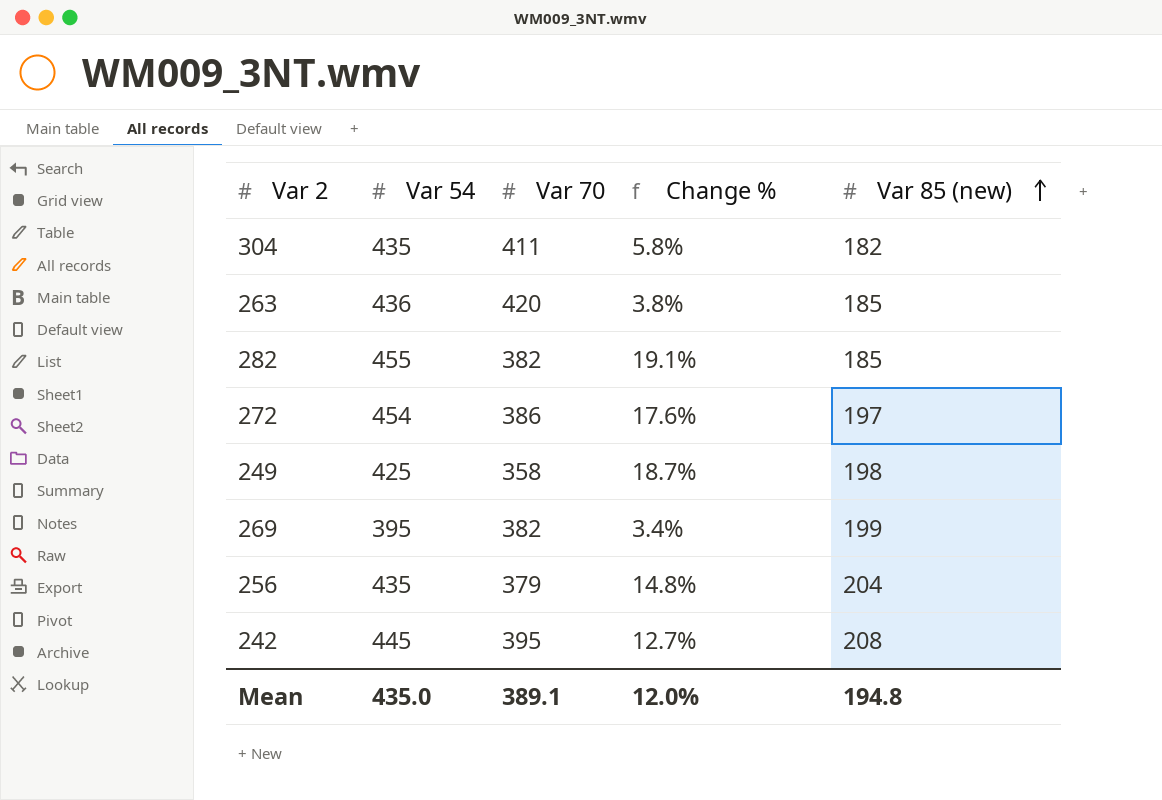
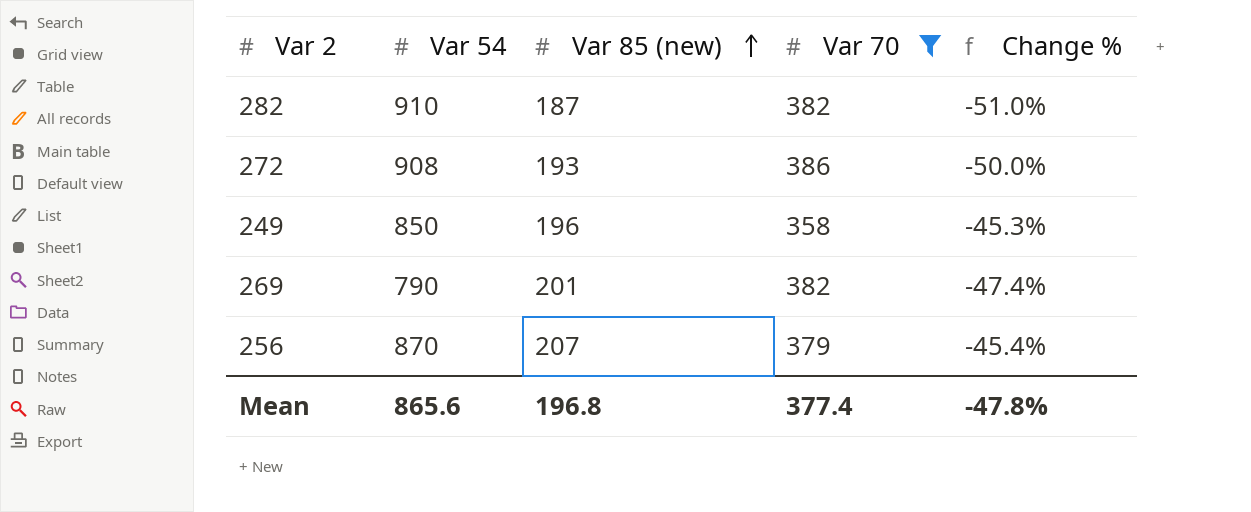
filter: none -> Var 70 <= 386
column Var 85 (new) | position: 5 -> 3
column Change % | formula: ([Var 54] - [Var 70]) / [Var 70] -> ([Var 85 (new)] - [Var 70]) / [Var 70]
282 | Var 54: 455 -> 910
282 | Var 85 (new): 185 -> 187
272 | Var 54: 454 -> 908
272 | Var 85 (new): 197 -> 193
249 | Var 54: 425 -> 850
249 | Var 85 (new): 198 -> 196
269 | Var 54: 395 -> 790
269 | Var 85 (new): 199 -> 201
256 | Var 54: 435 -> 870
256 | Var 85 (new): 204 -> 207
Mean | Var 54: 435.0 -> 865.6
Mean | Var 85 (new): 194.8 -> 196.8
Mean | Var 70: 389.1 -> 377.4
Mean | Change %: 12.0% -> -47.8%

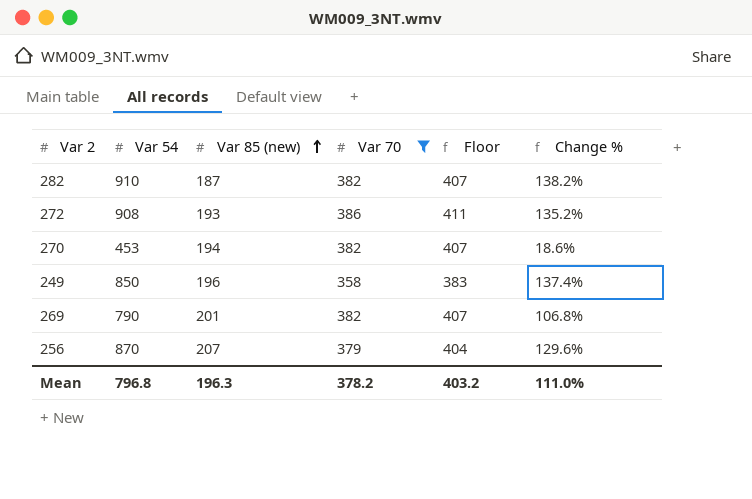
column Floor | formula: none -> [Var 70] + 25
column Change % | formula: ([Var 85 (new)] - [Var 70]) / [Var 70] -> ([Var 54] - [Var 70]) / [Var 70]
row 270: none -> 453 | 194 | 382 | 407 | 18.6%
Mean | Var 54: 865.6 -> 796.8
Mean | Var 85 (new): 196.8 -> 196.3
Mean | Var 70: 377.4 -> 378.2
Mean | Change %: -47.8% -> 111.0%

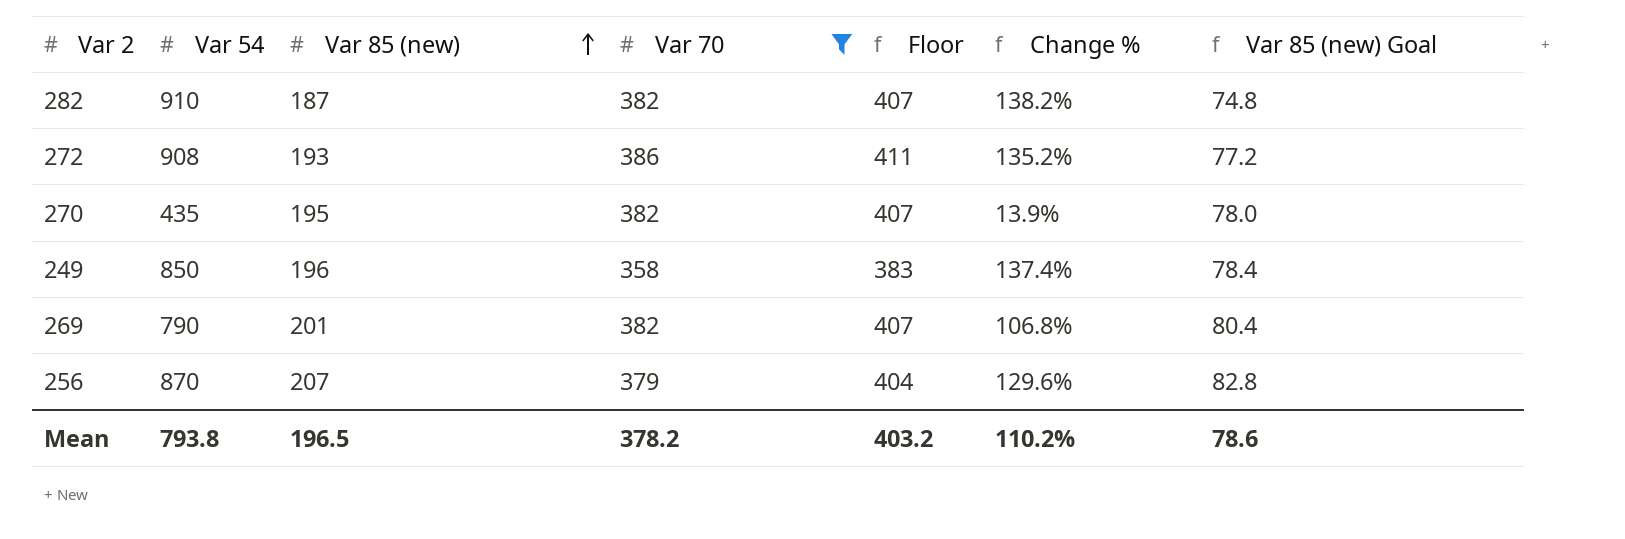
column Var 85 (new) Goal | formula: none -> [Var 85 (new)] * 0.4
270 | Var 54: 453 -> 435
270 | Var 85 (new): 194 -> 195
270 | Change %: 18.6% -> 13.9%
Mean | Var 54: 796.8 -> 793.8
Mean | Var 85 (new): 196.3 -> 196.5
Mean | Change %: 111.0% -> 110.2%

